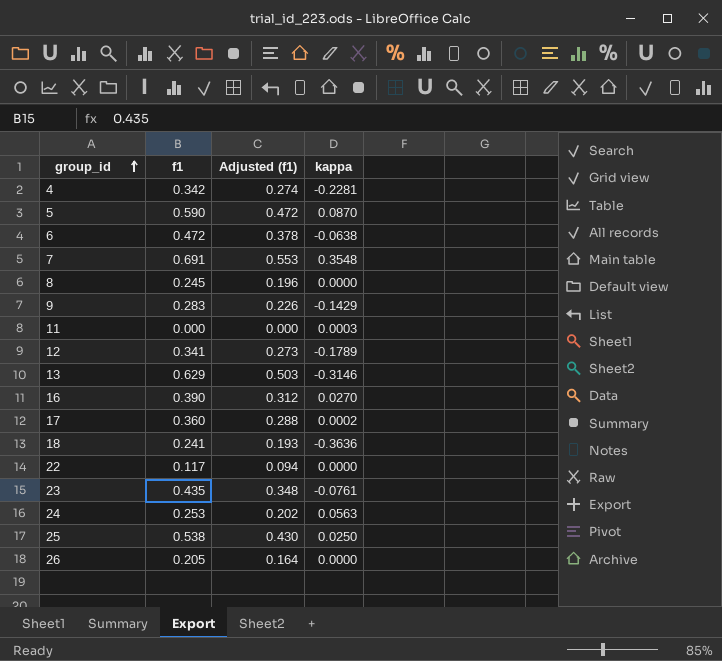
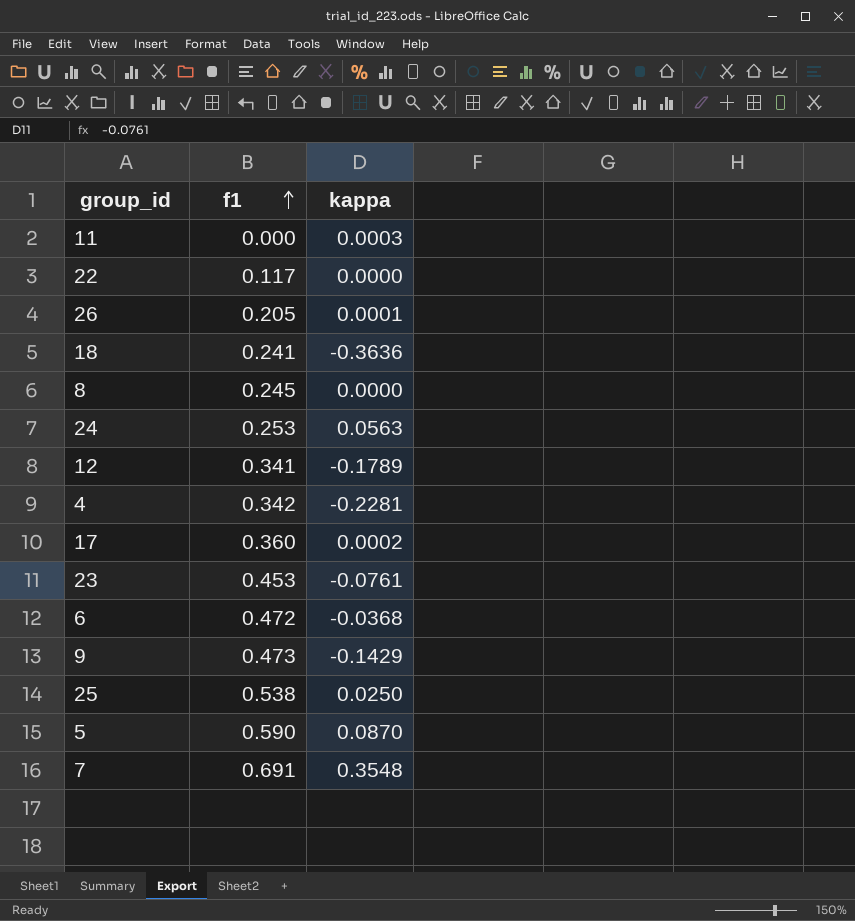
row order: group_id ascending -> f1 ascending
column Adjusted (f1) | formula: [f1] * 0.8 -> none
row 13: 0.629 | 0.503 | -0.3146 -> none
row 16: 0.390 | 0.312 | 0.0270 -> none
26 | kappa: 0.0000 -> 0.0001
23 | f1: 0.435 -> 0.453
6 | kappa: -0.0638 -> -0.0368
9 | f1: 0.283 -> 0.473

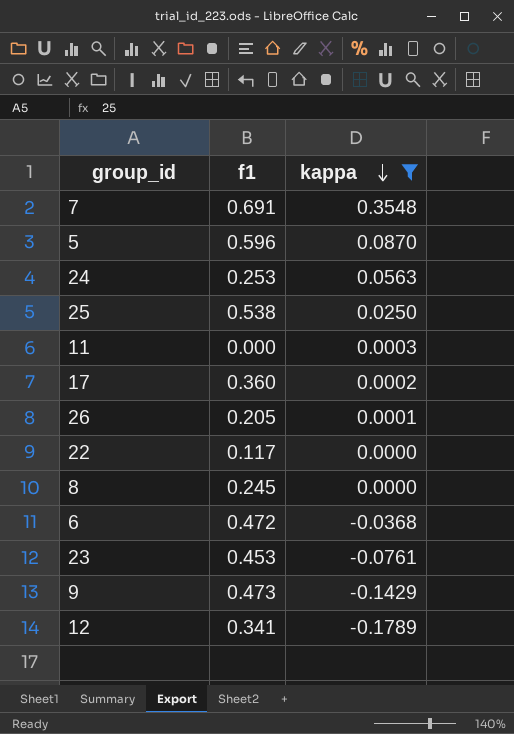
filter: none -> kappa >= -0.1789
row order: f1 ascending -> kappa descending
5 | f1: 0.590 -> 0.596

